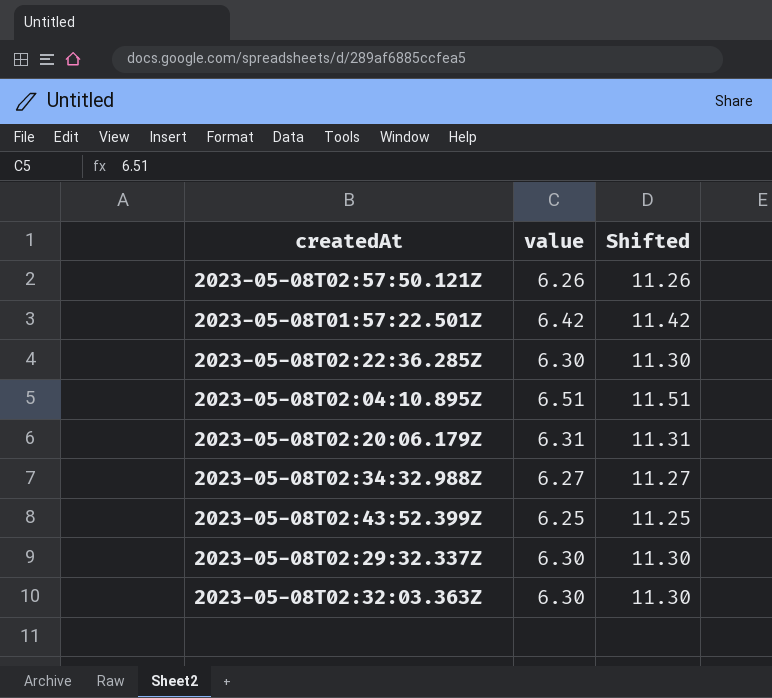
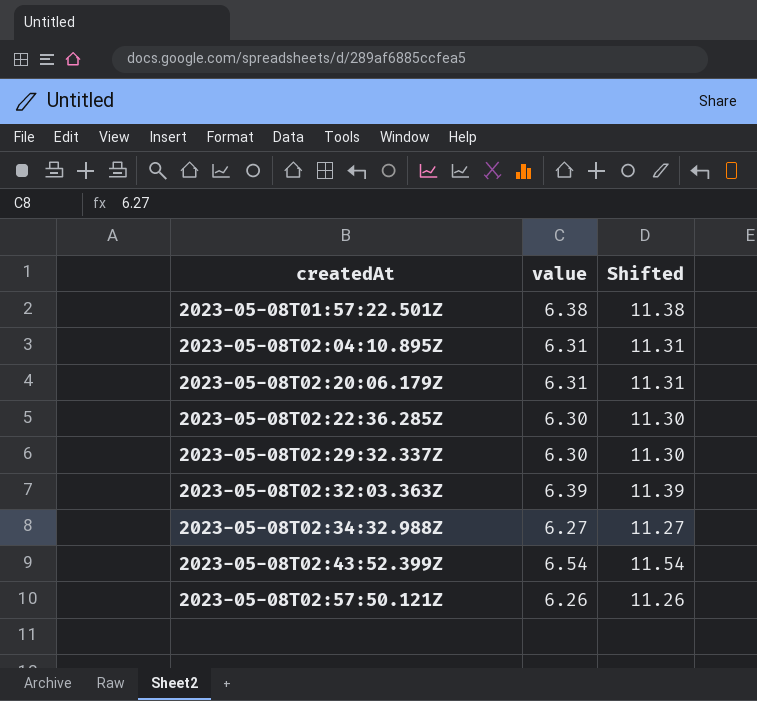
row order: none -> createdAt ascending
2023-05-08T01:57:22.501Z | value: 6.42 -> 6.38
2023-05-08T01:57:22.501Z | Shifted: 11.42 -> 11.38
2023-05-08T02:04:10.895Z | value: 6.51 -> 6.31
2023-05-08T02:04:10.895Z | Shifted: 11.51 -> 11.31
2023-05-08T02:32:03.363Z | value: 6.30 -> 6.39
2023-05-08T02:32:03.363Z | Shifted: 11.30 -> 11.39
2023-05-08T02:43:52.399Z | value: 6.25 -> 6.54
2023-05-08T02:43:52.399Z | Shifted: 11.25 -> 11.54

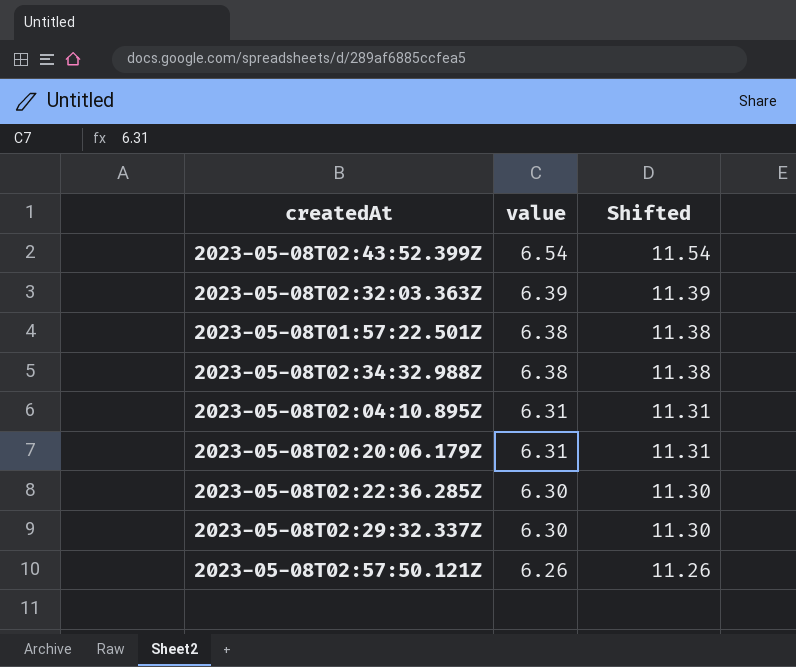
row order: createdAt ascending -> value descending
2023-05-08T02:34:32.988Z | value: 6.27 -> 6.38
2023-05-08T02:34:32.988Z | Shifted: 11.27 -> 11.38

